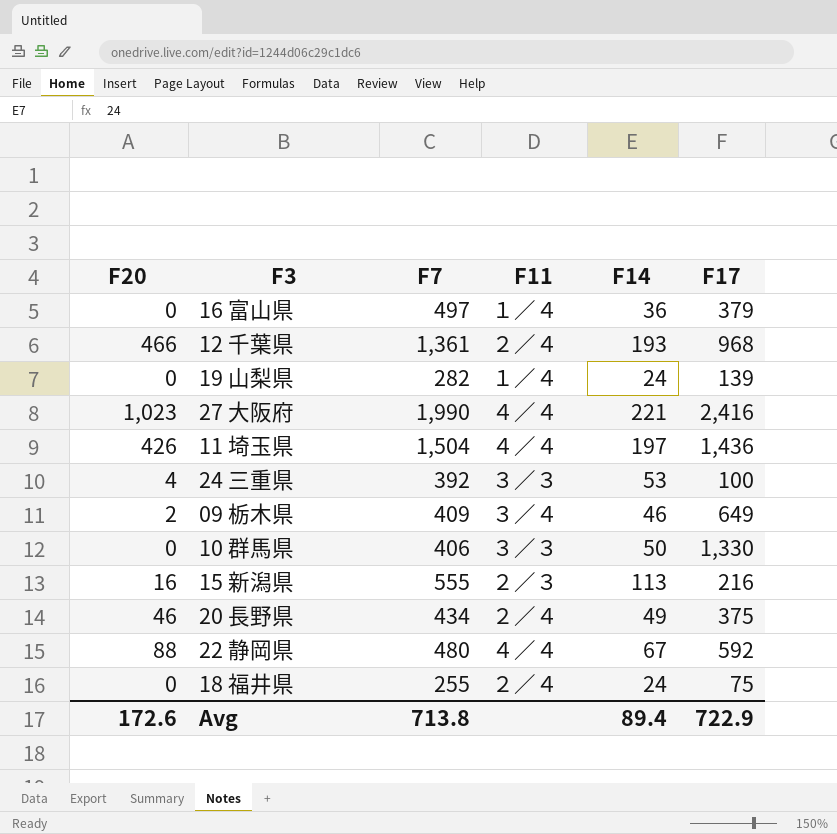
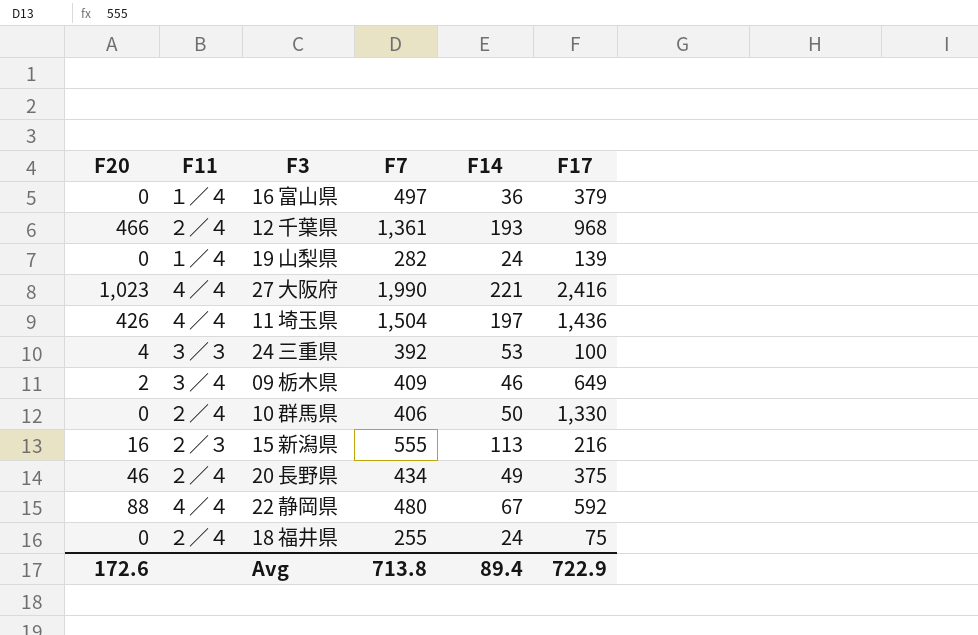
column F11 | position: 4 -> 2
10 群馬県 | F11: ３／３ -> ２／４

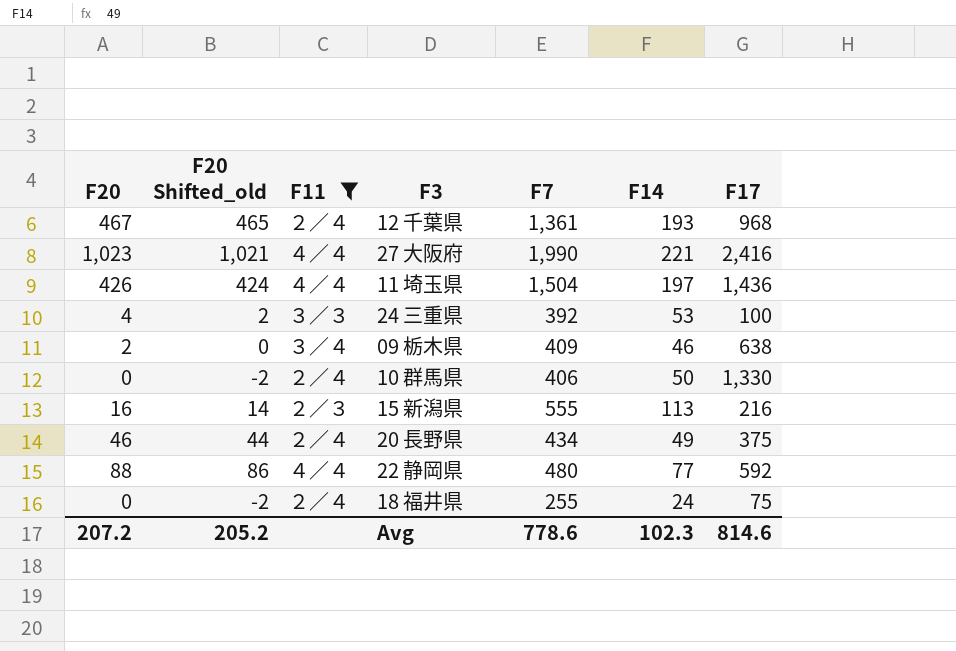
filter: none -> F11 != １／４
column F20 Shifted_old | formula: none -> [F20] - 2
12 千葉県 | F20: 466 -> 467
09 栃木県 | F17: 649 -> 638
22 静岡県 | F14: 67 -> 77
Avg | F20: 172.6 -> 207.2
Avg | F7: 713.8 -> 778.6
Avg | F14: 89.4 -> 102.3
Avg | F17: 722.9 -> 814.6

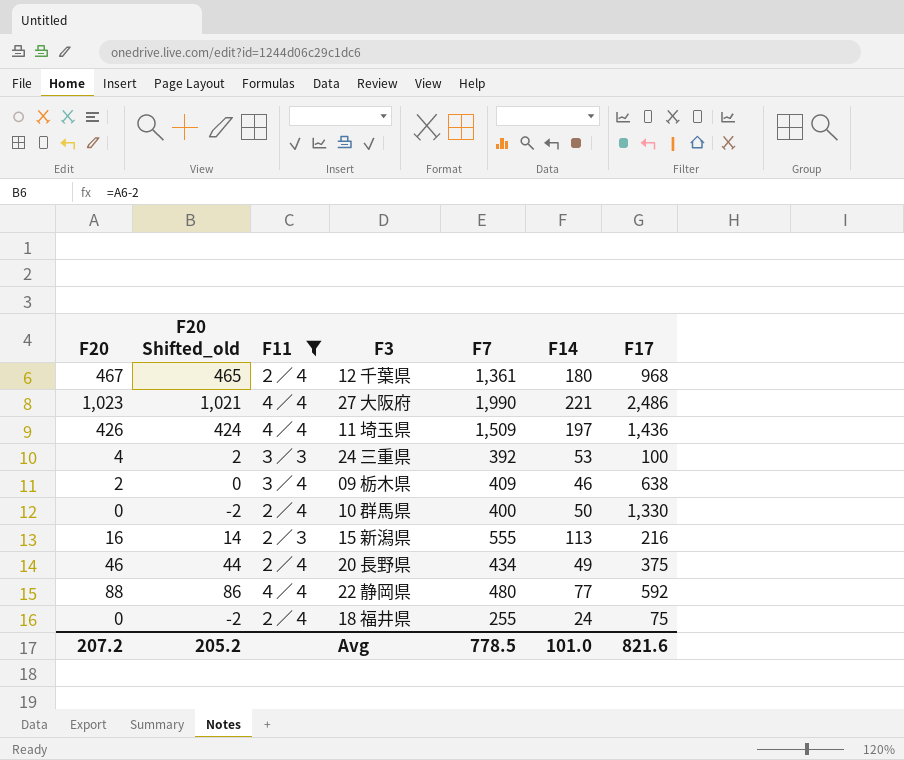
12 千葉県 | F14: 193 -> 180
27 大阪府 | F17: 2,416 -> 2,486
11 埼玉県 | F7: 1,504 -> 1,509
10 群馬県 | F7: 406 -> 400
Avg | F7: 778.6 -> 778.5
Avg | F14: 102.3 -> 101.0
Avg | F17: 814.6 -> 821.6

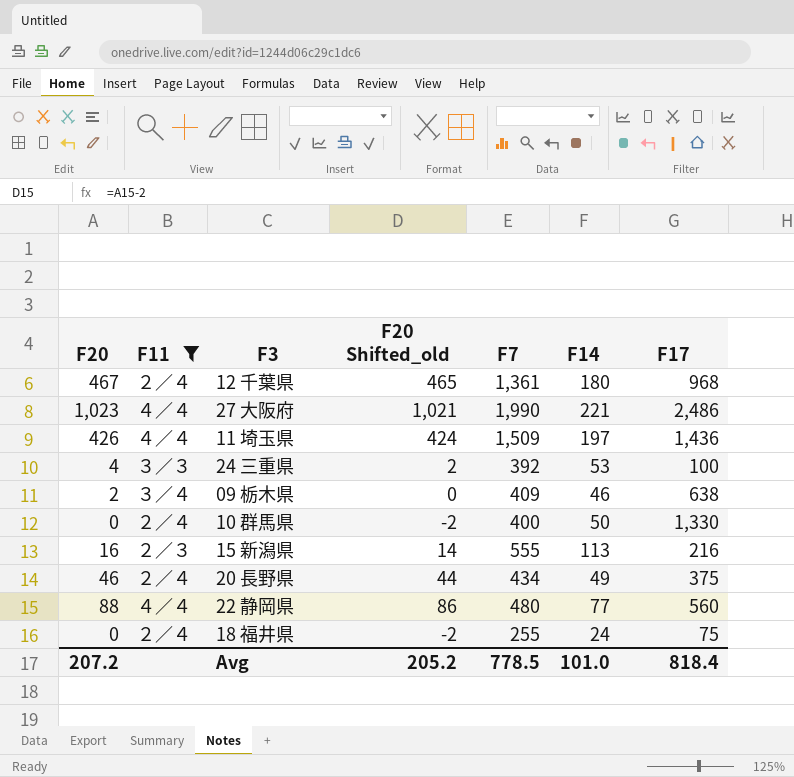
column F20 Shifted_old | position: 2 -> 4
22 静岡県 | F17: 592 -> 560
Avg | F17: 821.6 -> 818.4

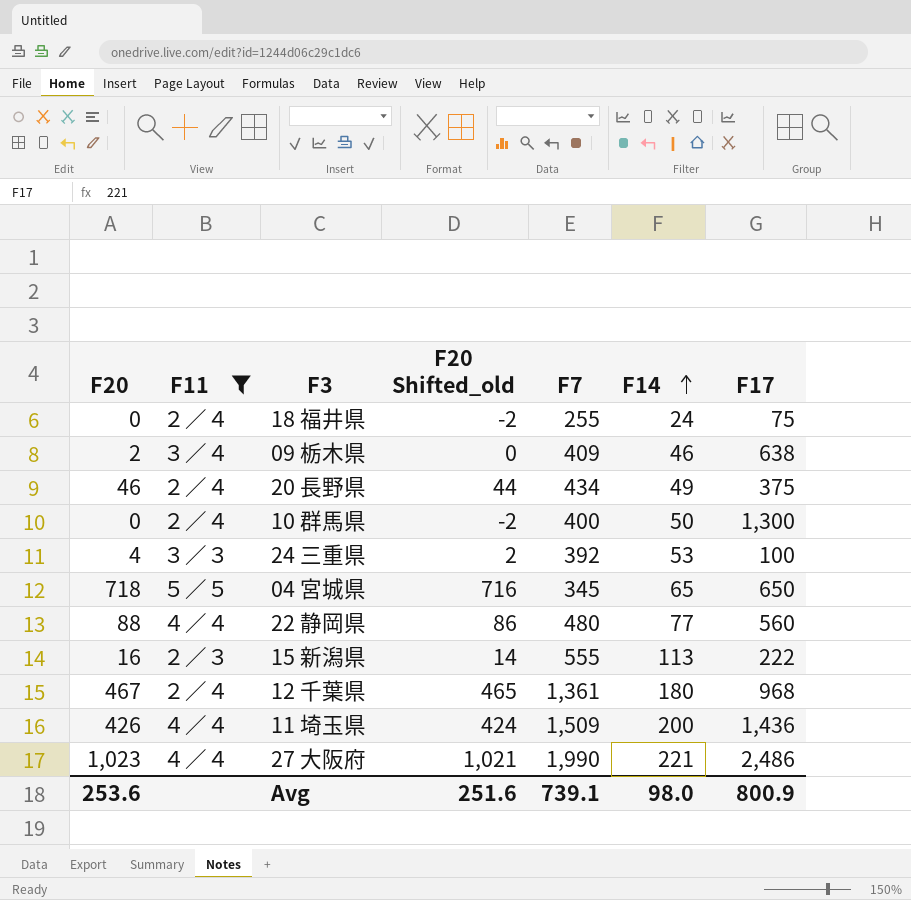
row order: none -> F14 ascending
10 群馬県 | F17: 1,330 -> 1,300
row 04 宮城県: none -> 718 | ５／５ | 716 | 345 | 65 | 650
15 新潟県 | F17: 216 -> 222
11 埼玉県 | F14: 197 -> 200
Avg | F20: 207.2 -> 253.6
Avg | F20 Shifted_old: 205.2 -> 251.6
Avg | F7: 778.5 -> 739.1
Avg | F14: 101.0 -> 98.0
Avg | F17: 818.4 -> 800.9

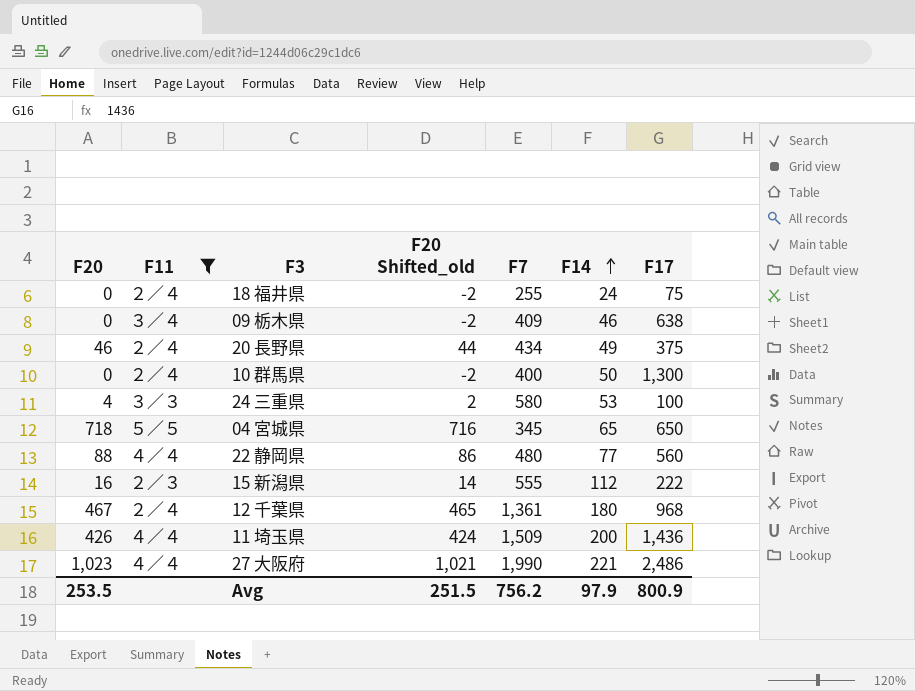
09 栃木県 | F20: 2 -> 0
09 栃木県 | F20 Shifted_old: 0 -> -2
24 三重県 | F7: 392 -> 580
15 新潟県 | F14: 113 -> 112
Avg | F20: 253.6 -> 253.5
Avg | F20 Shifted_old: 251.6 -> 251.5
Avg | F7: 739.1 -> 756.2
Avg | F14: 98.0 -> 97.9

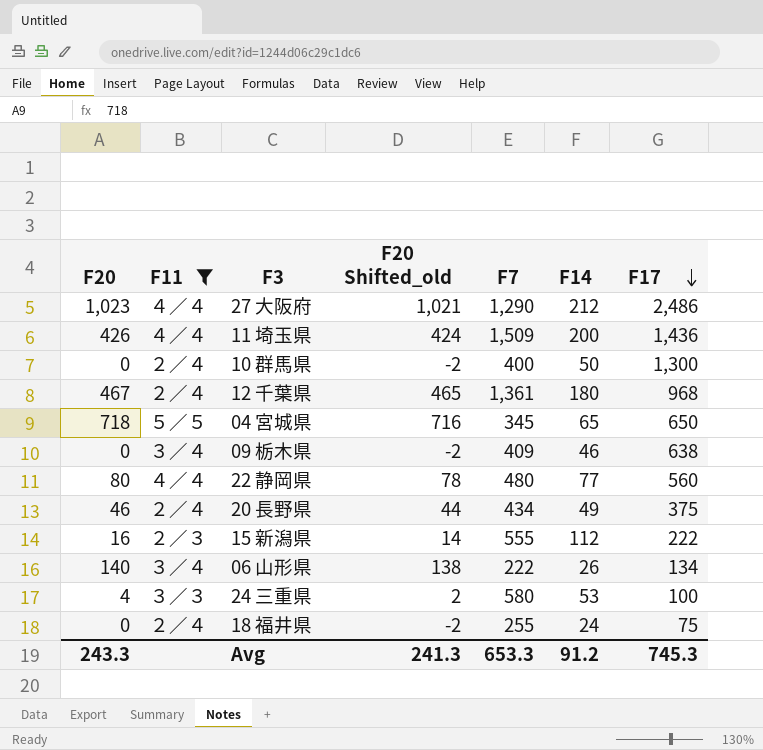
row order: F14 ascending -> F17 descending
27 大阪府 | F7: 1,990 -> 1,290
27 大阪府 | F14: 221 -> 212
22 静岡県 | F20: 88 -> 80
22 静岡県 | F20 Shifted_old: 86 -> 78
row 06 山形県: none -> 140 | ３／４ | 138 | 222 | 26 | 134
Avg | F20: 253.5 -> 243.3
Avg | F20 Shifted_old: 251.5 -> 241.3
Avg | F7: 756.2 -> 653.3
Avg | F14: 97.9 -> 91.2
Avg | F17: 800.9 -> 745.3

